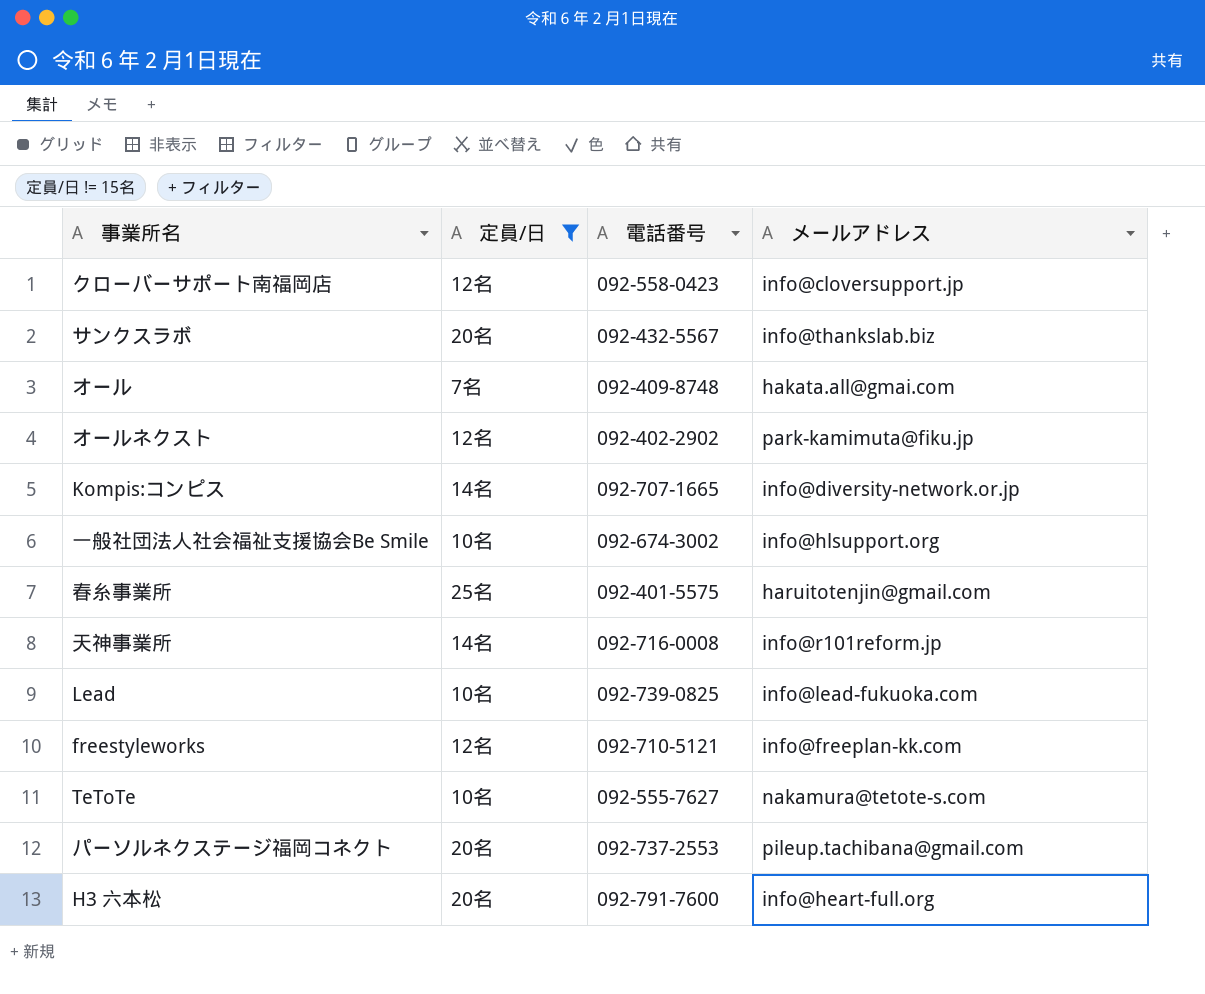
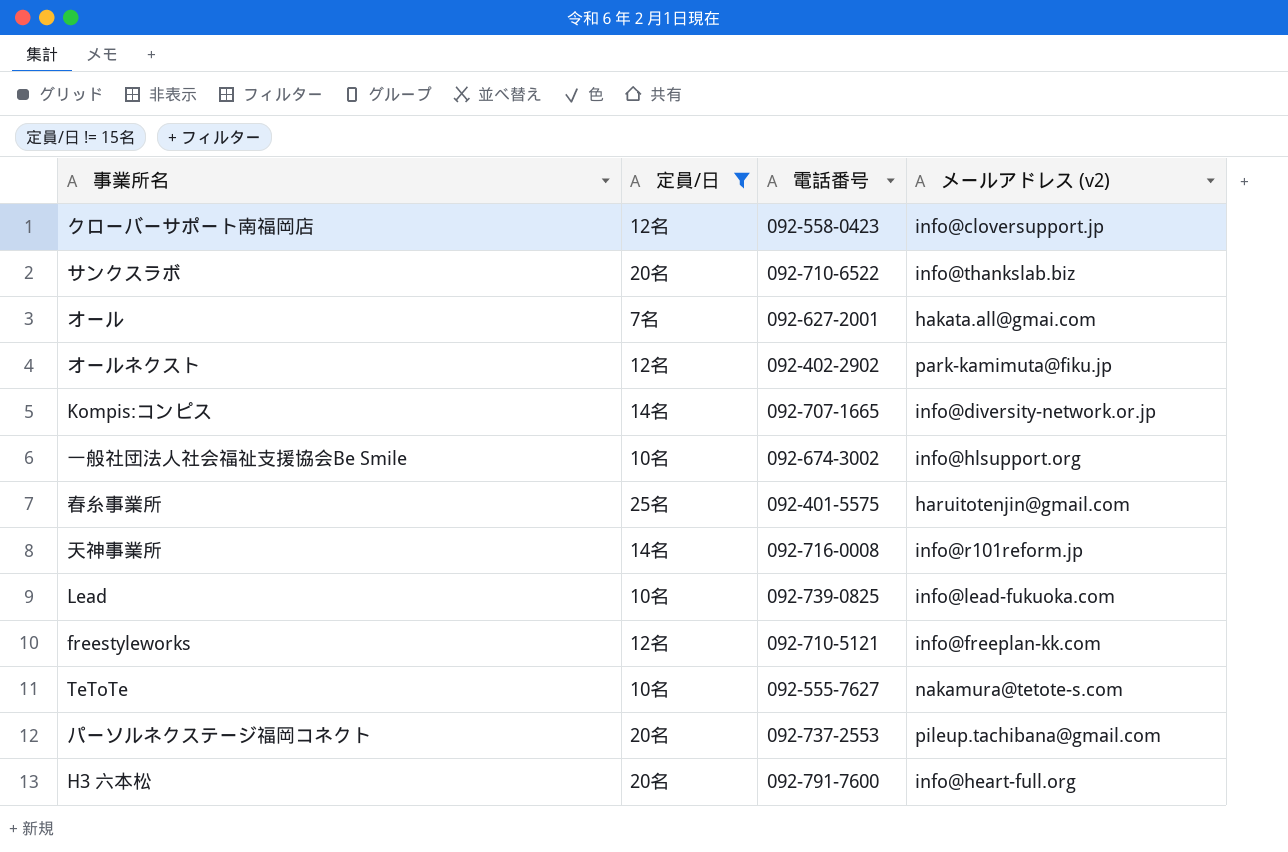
column name: メールアドレス -> メールアドレス (v2)
サンクスラボ | 電話番号: 092-432-5567 -> 092-710-6522
オール | 電話番号: 092-409-8748 -> 092-627-2001

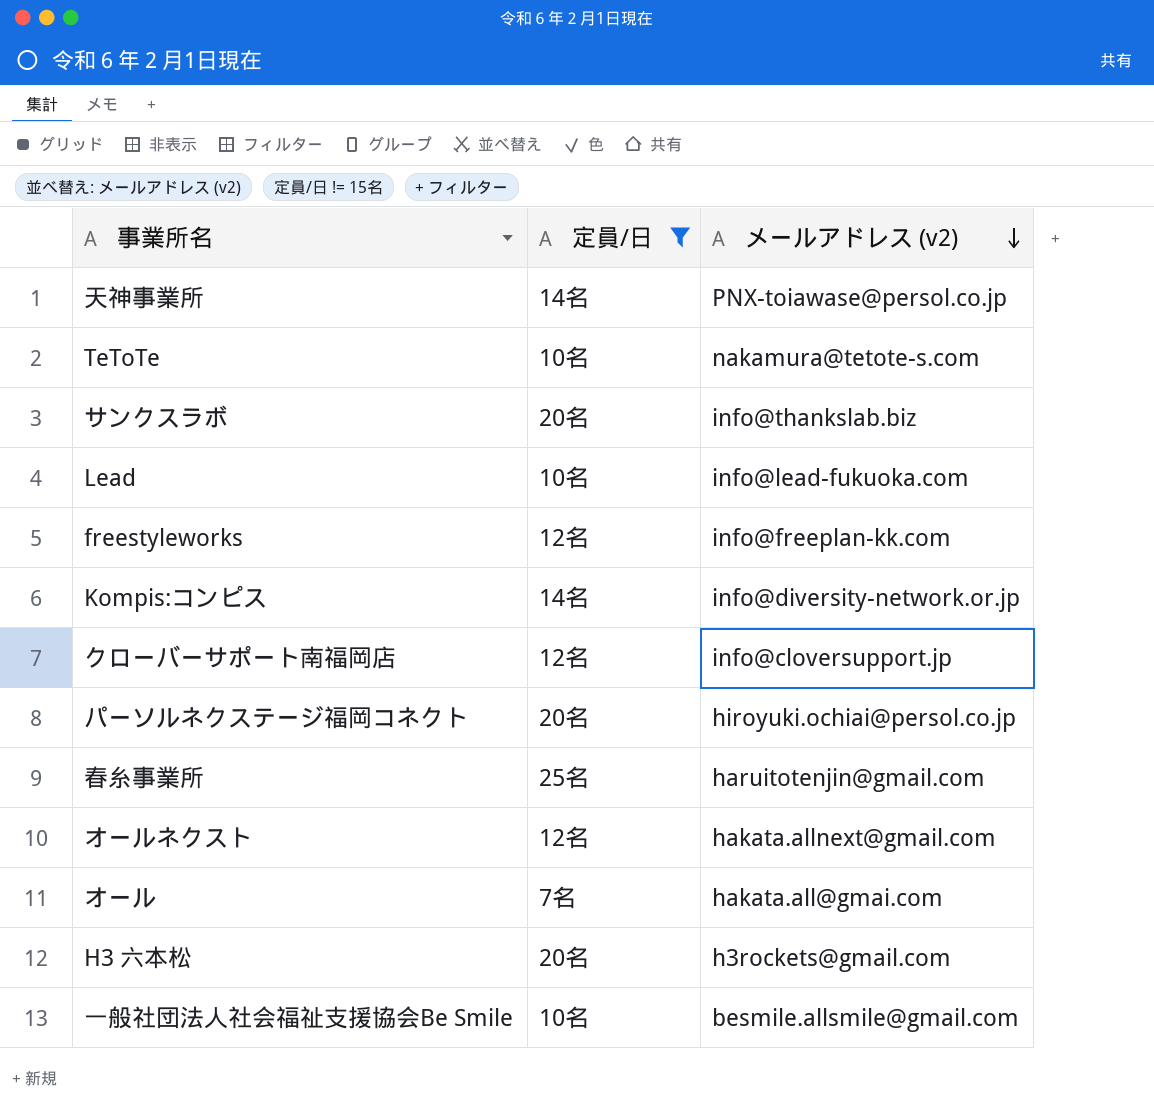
row order: none -> メールアドレス (v2) descending
column 電話番号 | position: 3 -> none
天神事業所 | メールアドレス (v2): info@r101reform.jp -> PNX-toiawase@persol.co.jp
パーソルネクステージ福岡コネクト | メールアドレス (v2): pileup.tachibana@gmail.com -> hiroyuki.ochiai@persol.co.jp
オールネクスト | メールアドレス (v2): park-kamimuta@fiku.jp -> hakata.allnext@gmail.com
H3 六本松 | メールアドレス (v2): info@heart-full.org -> h3rockets@gmail.com
一般社団法人社会福祉支援協会Be Smile | メールアドレス (v2): info@hlsupport.org -> besmile.allsmile@gmail.com

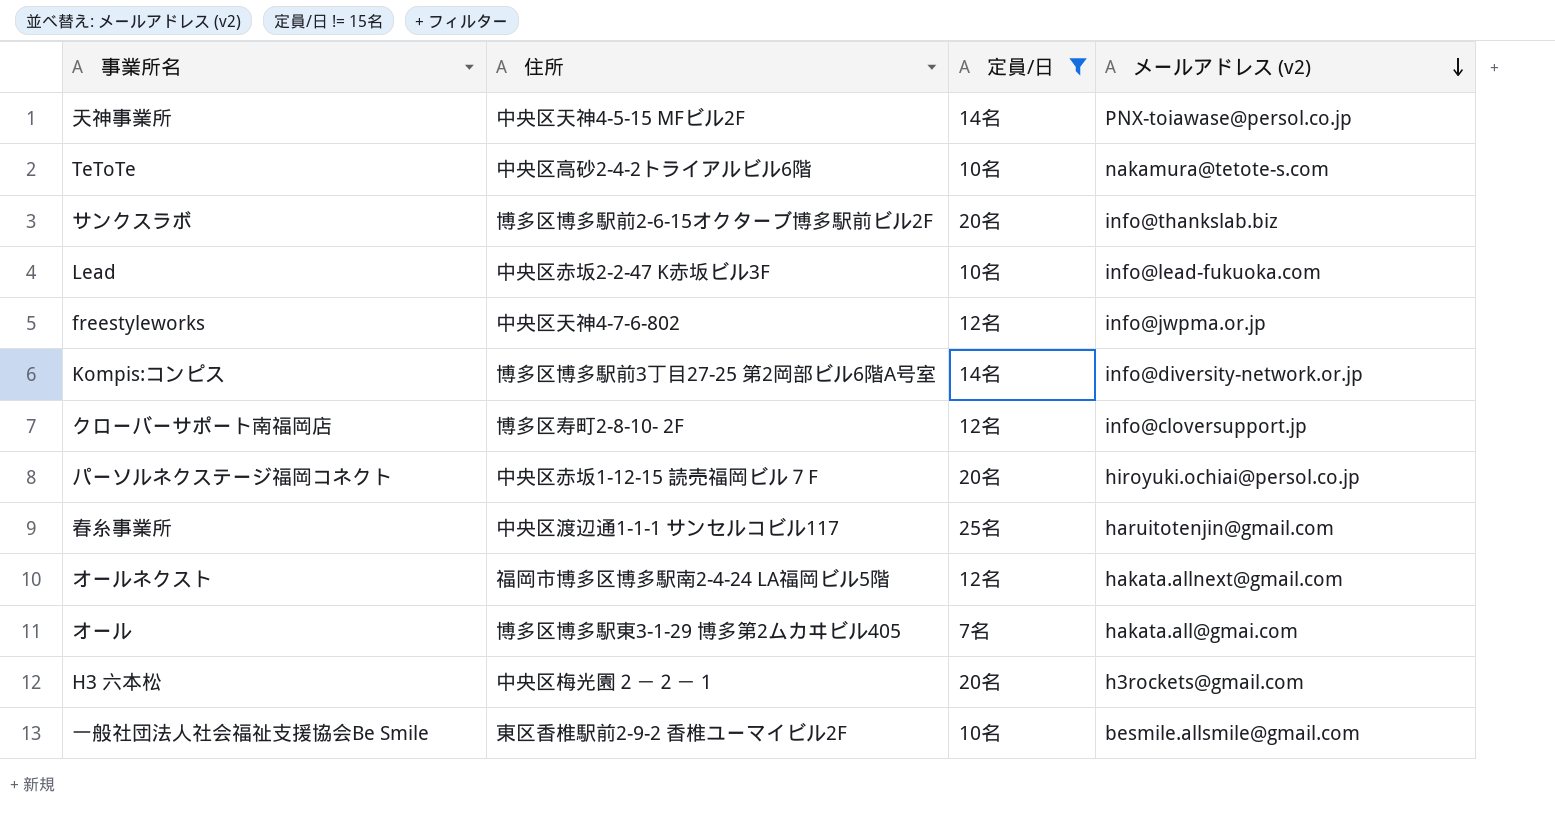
column 住所 | position: none -> 2
freestyleworks | メールアドレス (v2): info@freeplan-kk.com -> info@jwpma.or.jp

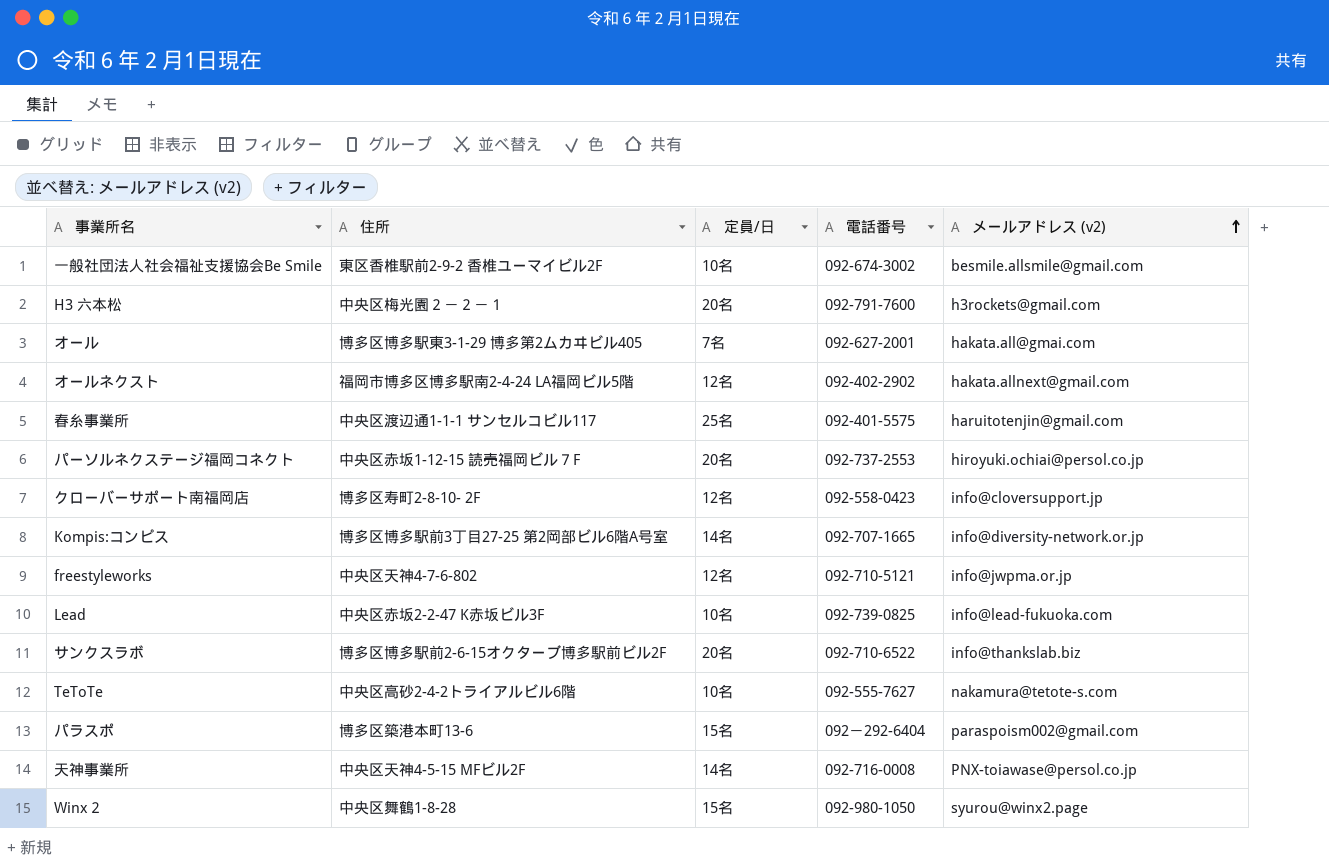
filter: 定員/日 != 15名 -> none
row order: メールアドレス (v2) descending -> メールアドレス (v2) ascending
column 電話番号 | position: none -> 4

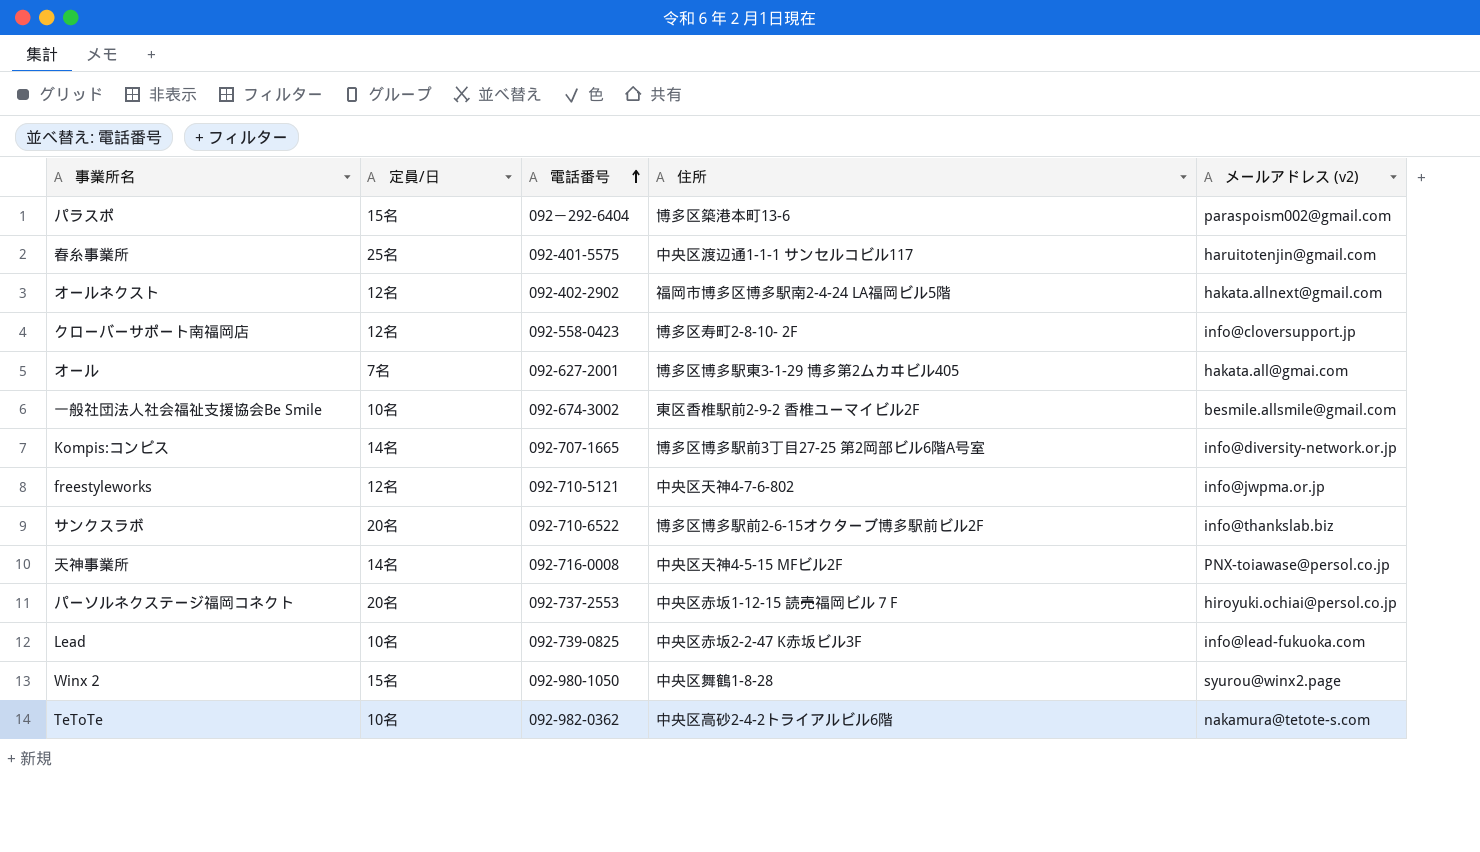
row order: メールアドレス (v2) ascending -> 電話番号 ascending
column 住所 | position: 2 -> 4
row H3 六本松: 中央区梅光園２－２－１ | 20名 | 092-791-7600 | h3rockets@gmail.com -> none
TeToTe | 電話番号: 092-555-7627 -> 092-982-0362

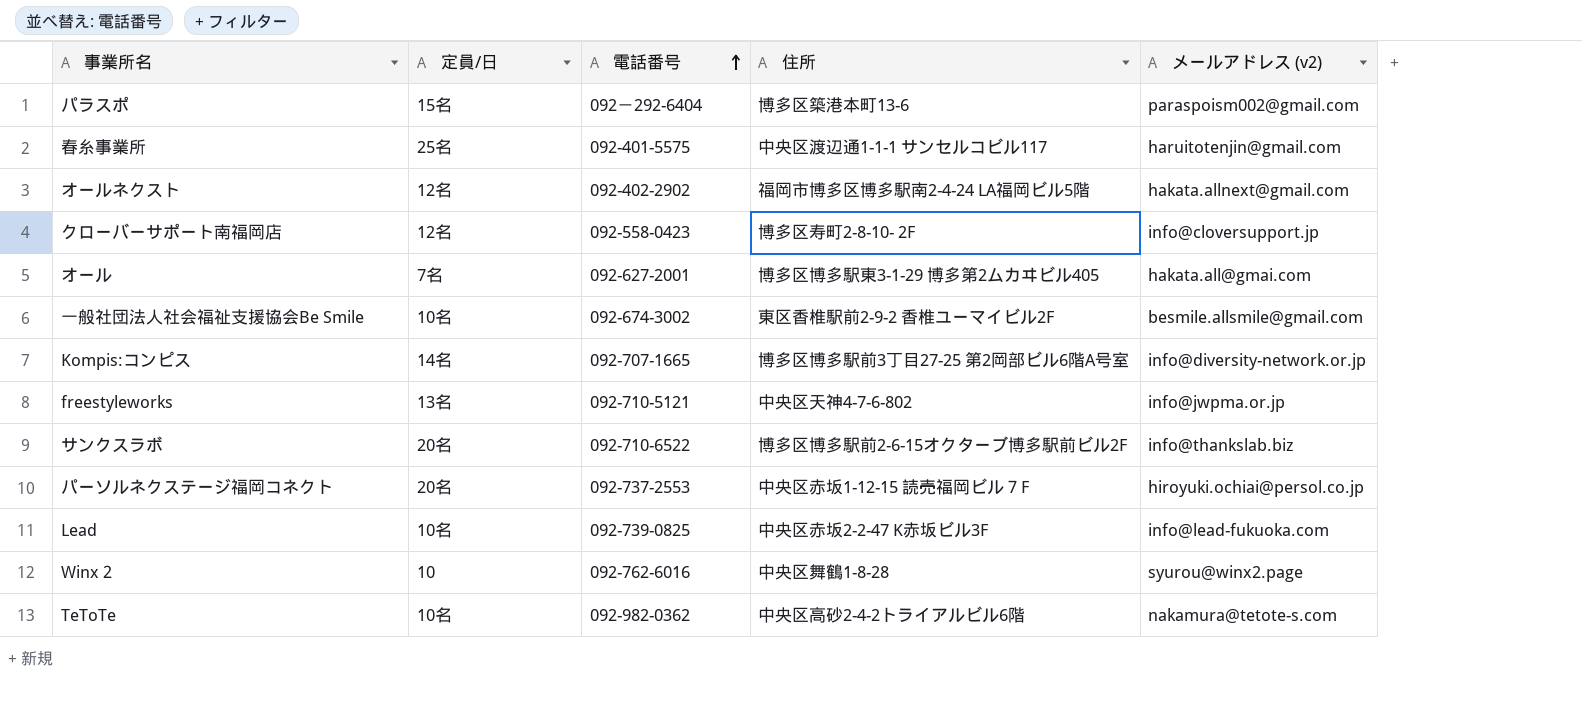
row 天神事業所: 14名 | 092-716-0008 | 中央区天神4-5-15 MFビル2F | PNX-toiawase@persol.co.jp -> none
freestyleworks | 定員/日: 12名 -> 13名
Winx２ | 定員/日: 15名 -> 10
Winx２ | 電話番号: 092-980-1050 -> 092-762-6016

